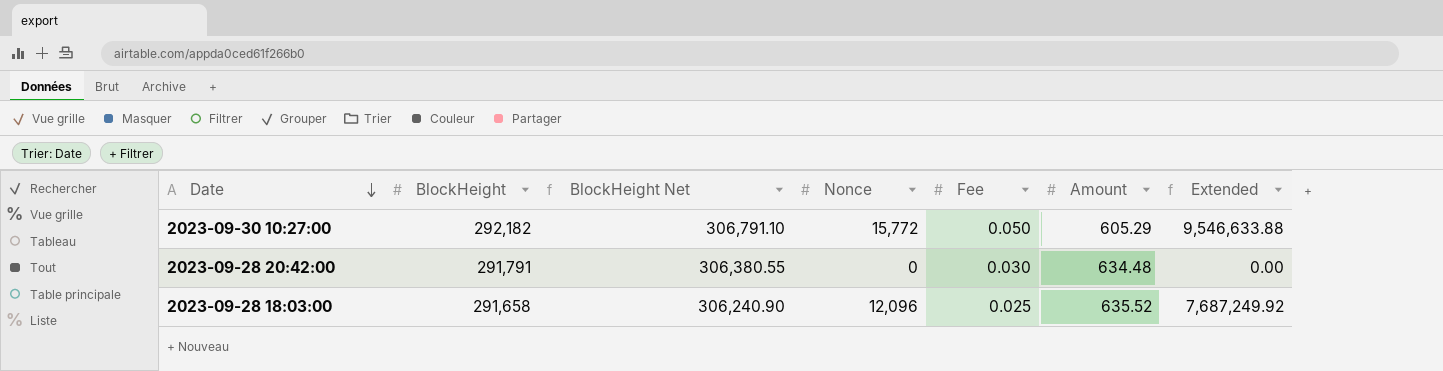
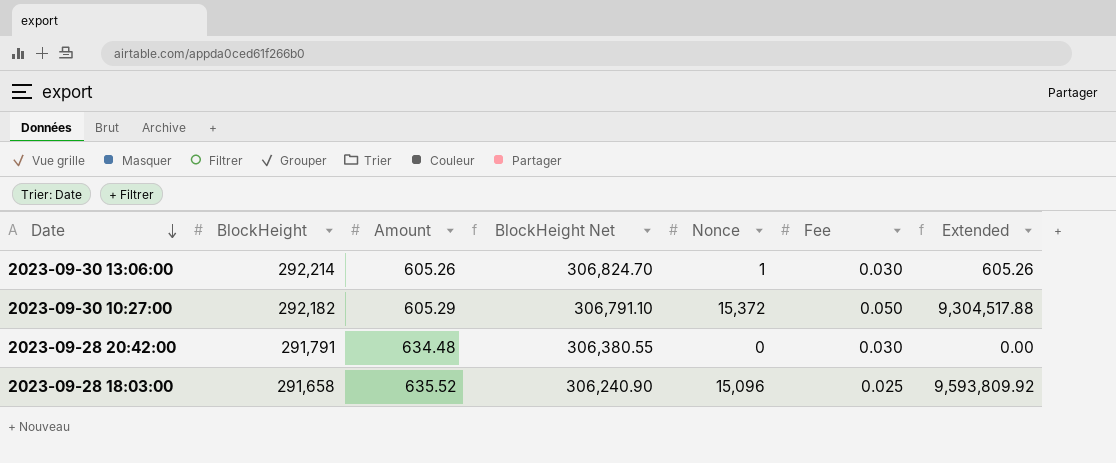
column Amount | position: 6 -> 3
row 2023-09-30 13:06:00: none -> 292,214 | 605.26 | 306,824.70 | 1 | 0.030 | 605.26
2023-09-30 10:27:00 | Nonce: 15,772 -> 15,372
2023-09-30 10:27:00 | Extended: 9,546,633.88 -> 9,304,517.88
2023-09-28 18:03:00 | Nonce: 12,096 -> 15,096
2023-09-28 18:03:00 | Extended: 7,687,249.92 -> 9,593,809.92

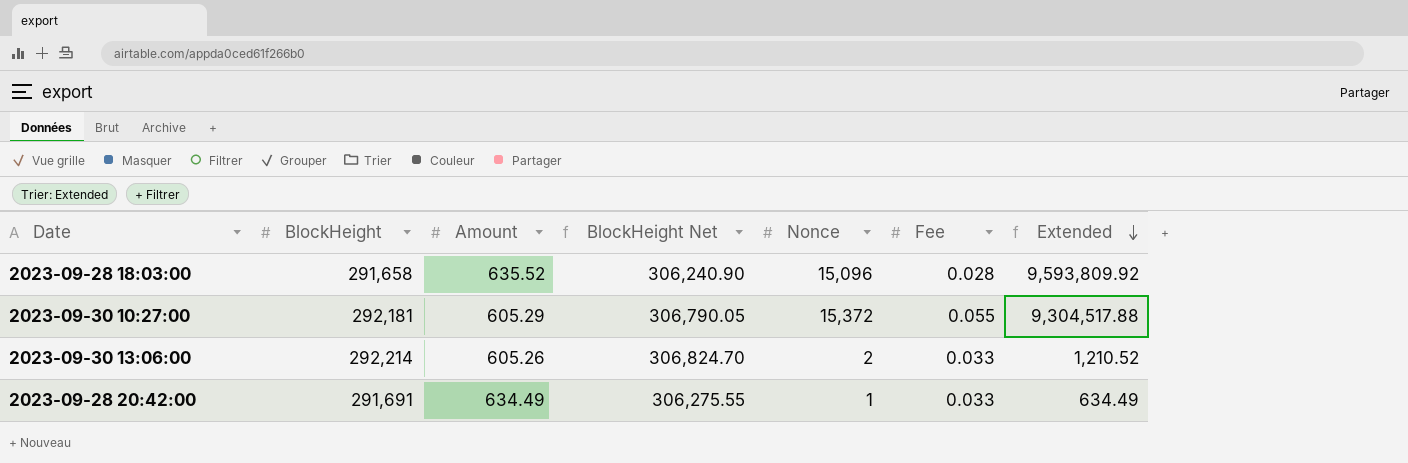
row order: Date descending -> Extended descending
2023-09-28 18:03:00 | Fee: 0.025 -> 0.028
2023-09-30 10:27:00 | BlockHeight: 292,182 -> 292,181
2023-09-30 10:27:00 | BlockHeight Net: 306,791.10 -> 306,790.05
2023-09-30 10:27:00 | Fee: 0.050 -> 0.055
2023-09-30 13:06:00 | Nonce: 1 -> 2
2023-09-30 13:06:00 | Fee: 0.030 -> 0.033
2023-09-30 13:06:00 | Extended: 605.26 -> 1,210.52
2023-09-28 20:42:00 | BlockHeight: 291,791 -> 291,691
2023-09-28 20:42:00 | Amount: 634.48 -> 634.49
2023-09-28 20:42:00 | BlockHeight Net: 306,380.55 -> 306,275.55
2023-09-28 20:42:00 | Nonce: 0 -> 1
2023-09-28 20:42:00 | Fee: 0.030 -> 0.033
2023-09-28 20:42:00 | Extended: 0.00 -> 634.49

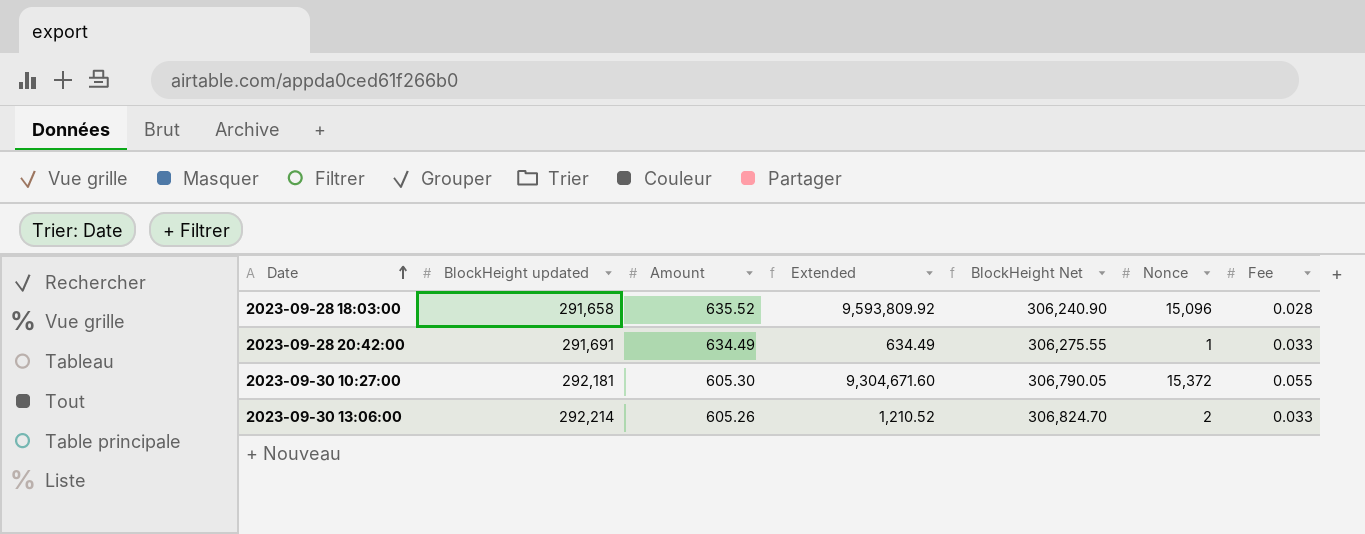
row order: Extended descending -> Date ascending
column name: BlockHeight -> BlockHeight updated
column Extended | position: 7 -> 4
2023-09-30 10:27:00 | Amount: 605.29 -> 605.30
2023-09-30 10:27:00 | Extended: 9,304,517.88 -> 9,304,671.60

